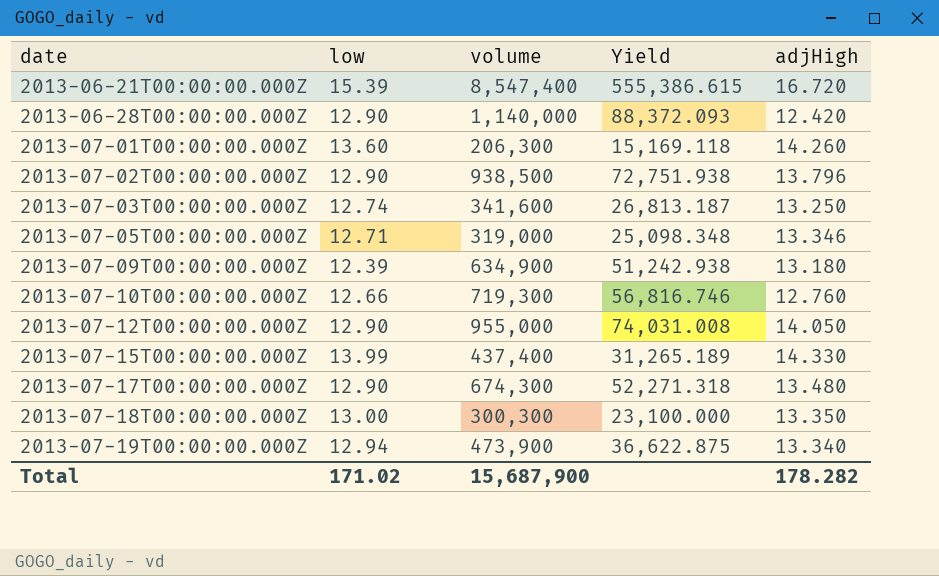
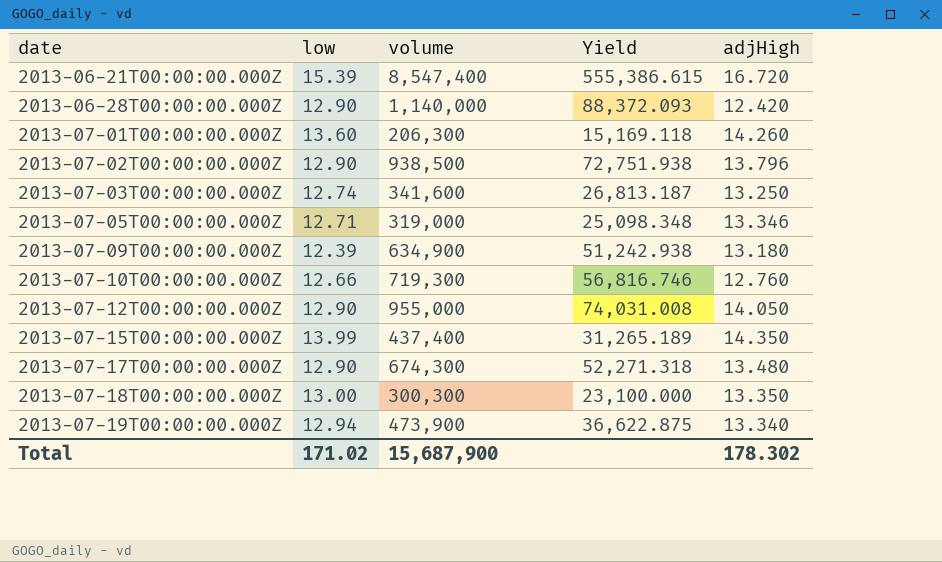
2013-07-15T00:00:00.000Z | adjHigh: 14.330 -> 14.350
Total | adjHigh: 178.282 -> 178.302

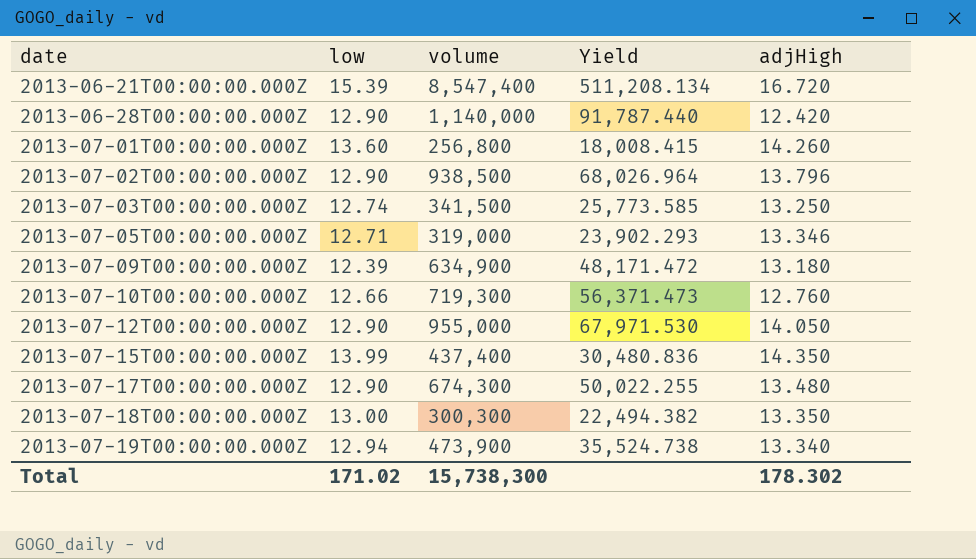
column Yield | formula: [volume] / [low] -> [volume] / [adjHigh]
2013-07-01T00:00:00.000Z | volume: 206,300 -> 256,800
2013-07-03T00:00:00.000Z | volume: 341,600 -> 341,500
Total | volume: 15,687,900 -> 15,738,300

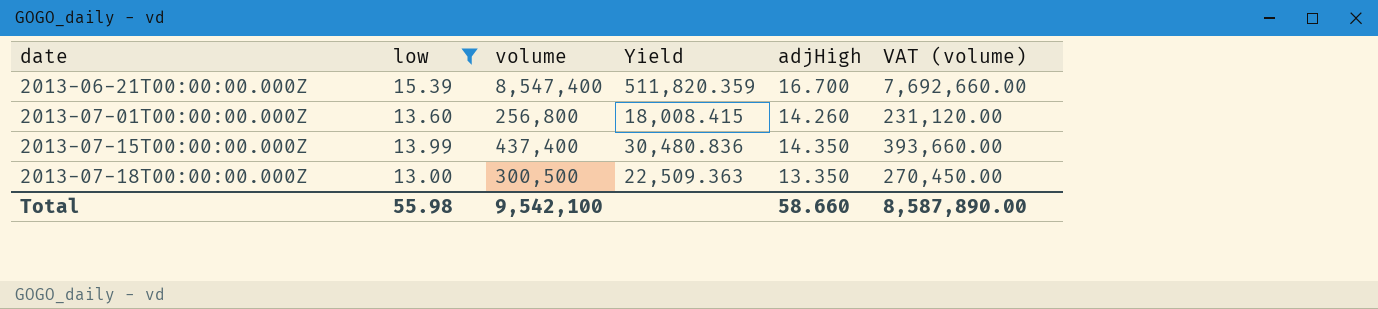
filter: none -> low >= 13.00
column VAT (volume) | formula: none -> [volume] * 0.9
2013-06-21T00:00:00.000Z | Yield: 511,208.134 -> 511,820.359
2013-06-21T00:00:00.000Z | adjHigh: 16.720 -> 16.700
2013-07-18T00:00:00.000Z | volume: 300,300 -> 300,500
2013-07-18T00:00:00.000Z | Yield: 22,494.382 -> 22,509.363
Total | low: 171.02 -> 55.98
Total | volume: 15,738,300 -> 9,542,100
Total | adjHigh: 178.302 -> 58.660

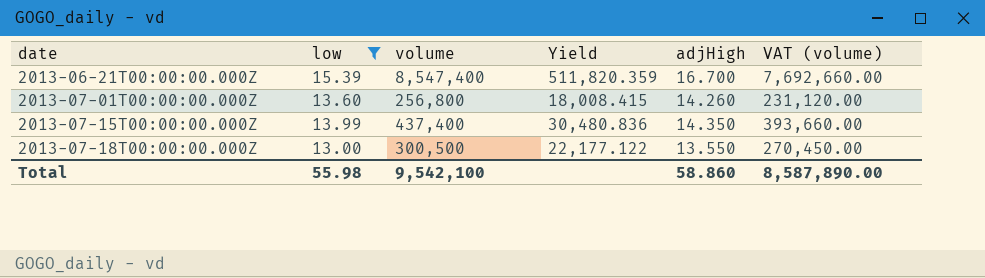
2013-07-18T00:00:00.000Z | Yield: 22,509.363 -> 22,177.122
2013-07-18T00:00:00.000Z | adjHigh: 13.350 -> 13.550
Total | adjHigh: 58.660 -> 58.860

